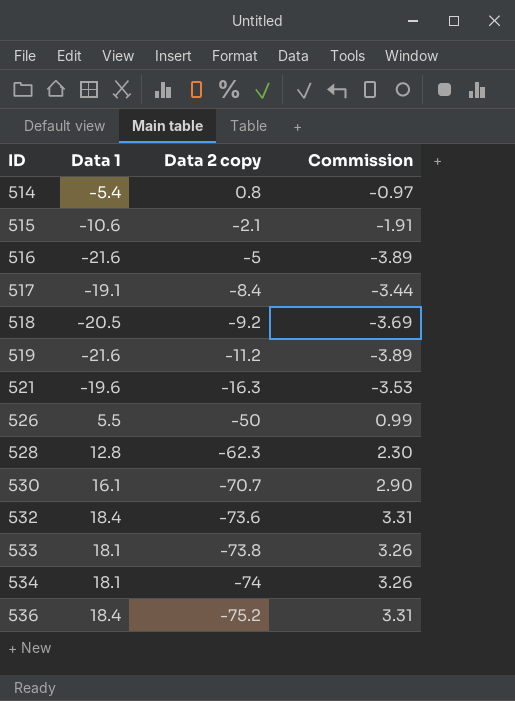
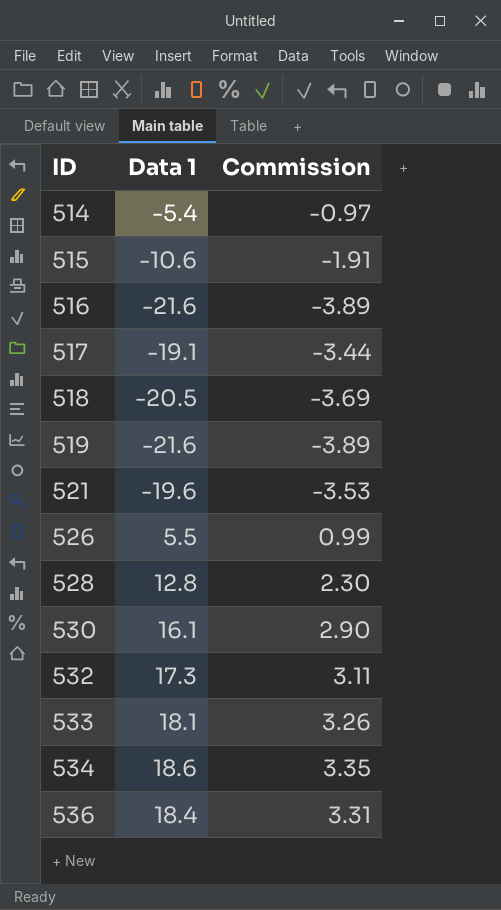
column Data 2 copy | position: 3 -> none
532 | Data 1: 18.4 -> 17.3
532 | Commission: 3.31 -> 3.11
534 | Data 1: 18.1 -> 18.6
534 | Commission: 3.26 -> 3.35

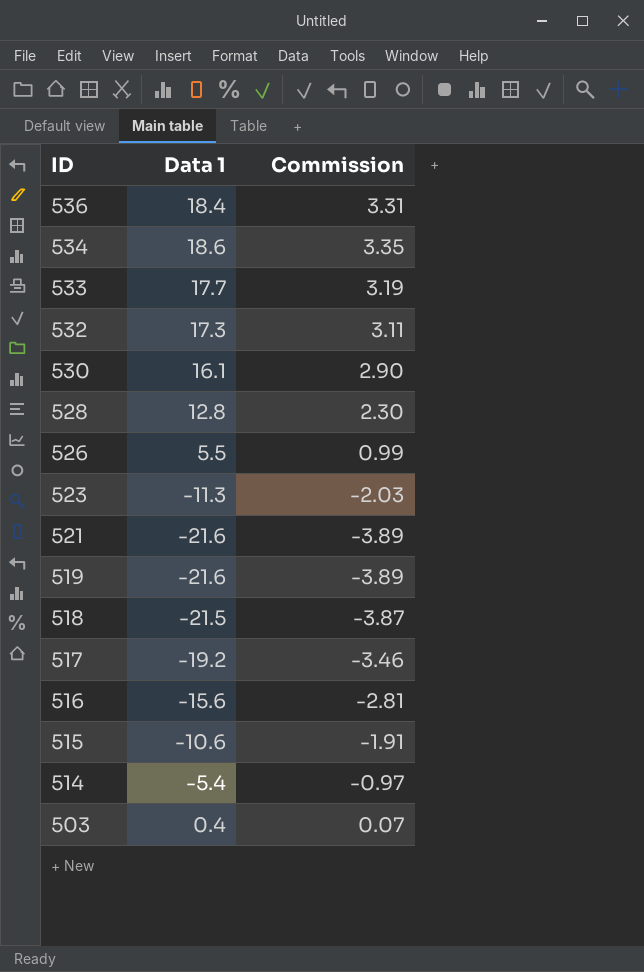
row order: ID ascending -> ID descending
533 | Data 1: 18.1 -> 17.7
533 | Commission: 3.26 -> 3.19
row 523: none -> -11.3 | -2.03
521 | Data 1: -19.6 -> -21.6
521 | Commission: -3.53 -> -3.89
518 | Data 1: -20.5 -> -21.5
518 | Commission: -3.69 -> -3.87
517 | Data 1: -19.1 -> -19.2
517 | Commission: -3.44 -> -3.46
516 | Data 1: -21.6 -> -15.6
516 | Commission: -3.89 -> -2.81
row 503: none -> 0.4 | 0.07

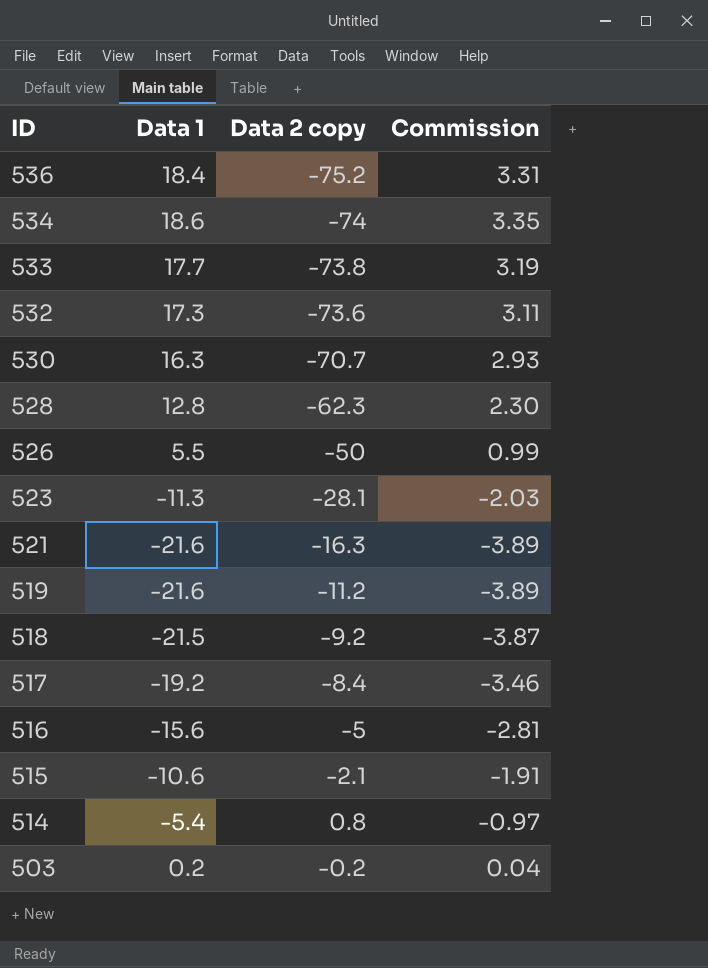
column Data 2 copy | position: none -> 3
530 | Data 1: 16.1 -> 16.3
530 | Commission: 2.90 -> 2.93
503 | Data 1: 0.4 -> 0.2
503 | Commission: 0.07 -> 0.04

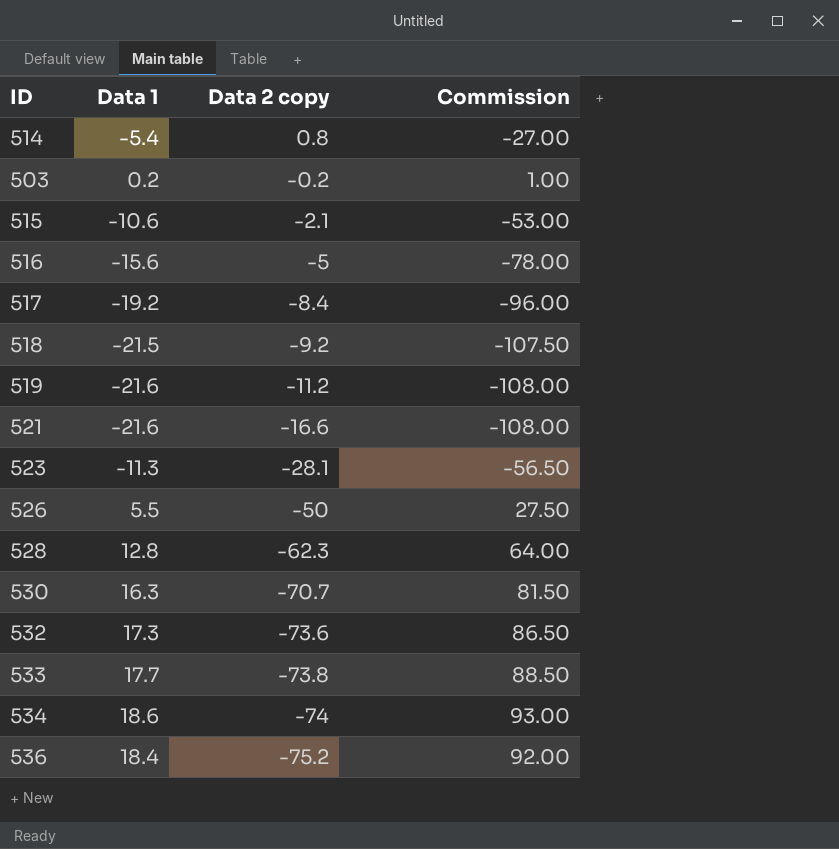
row order: ID descending -> Data 2 copy descending
column Commission | formula: [Data 1] * 0.18 -> [Data 1] * 5
521 | Data 2 copy: -16.3 -> -16.6

